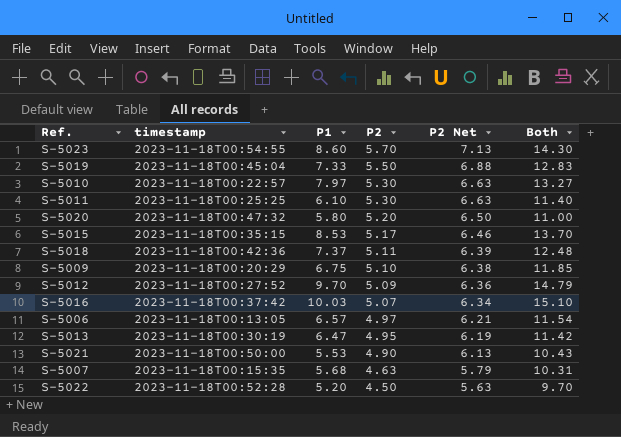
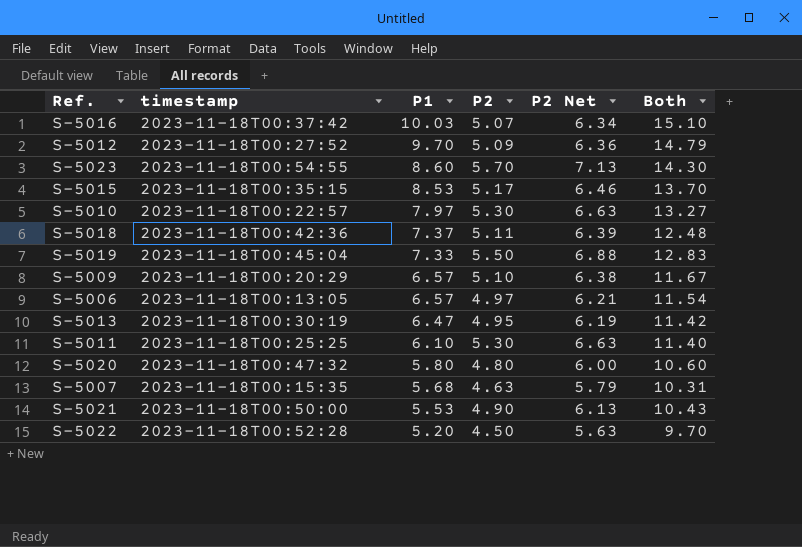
row order: P2 descending -> P1 descending
S-5009 | P1: 6.75 -> 6.57
S-5009 | Both: 11.85 -> 11.67
S-5020 | P2: 5.20 -> 4.80
S-5020 | P2 Net: 6.50 -> 6.00
S-5020 | Both: 11.00 -> 10.60

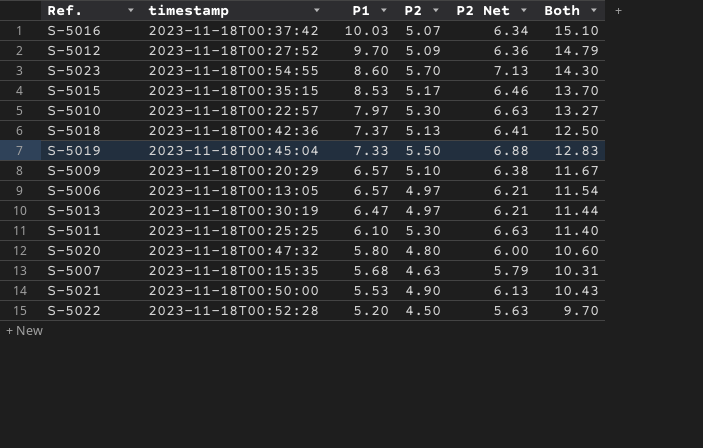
S-5018 | P2: 5.11 -> 5.13
S-5018 | P2 Net: 6.39 -> 6.41
S-5018 | Both: 12.48 -> 12.50
S-5013 | P2: 4.95 -> 4.97
S-5013 | P2 Net: 6.19 -> 6.21
S-5013 | Both: 11.42 -> 11.44

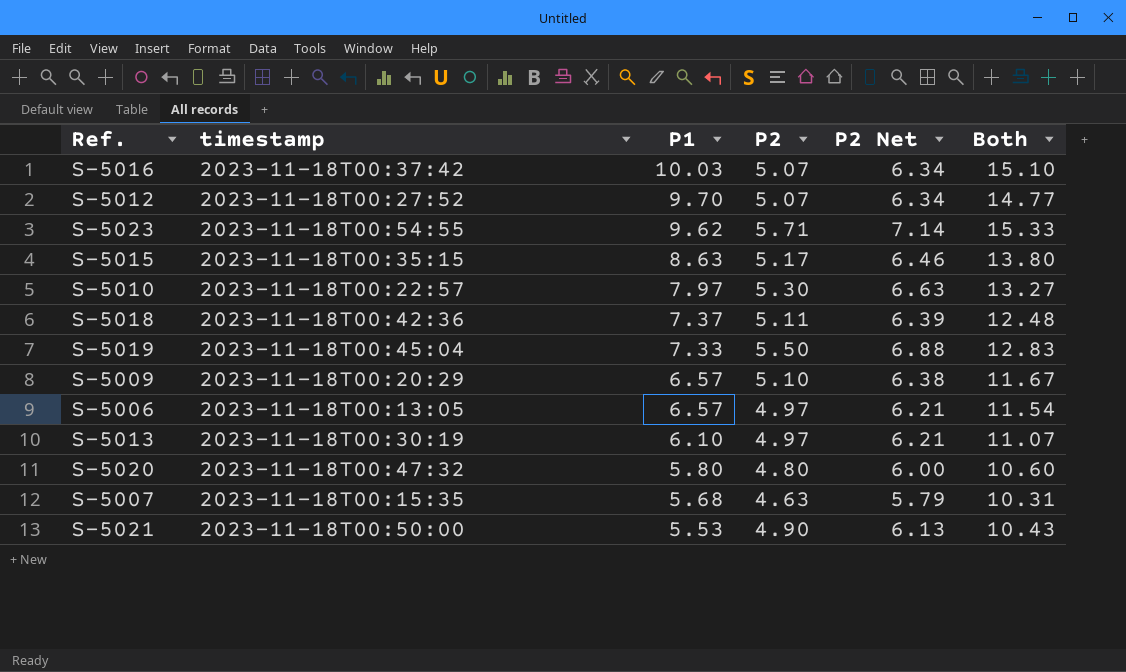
row S-5011: 2023-11-18T00:25:25 | 6.10 | 5.30 | 6.63 | 11.40 -> none
row S-5022: 2023-11-18T00:52:28 | 5.20 | 4.50 | 5.63 | 9.70 -> none
S-5012 | P2: 5.09 -> 5.07
S-5012 | P2 Net: 6.36 -> 6.34
S-5012 | Both: 14.79 -> 14.77
S-5023 | P1: 8.60 -> 9.62
S-5023 | P2: 5.70 -> 5.71
S-5023 | P2 Net: 7.13 -> 7.14
S-5023 | Both: 14.30 -> 15.33
S-5015 | P1: 8.53 -> 8.63
S-5015 | Both: 13.70 -> 13.80
S-5018 | P2: 5.13 -> 5.11
S-5018 | P2 Net: 6.41 -> 6.39
S-5018 | Both: 12.50 -> 12.48
S-5013 | P1: 6.47 -> 6.10
S-5013 | Both: 11.44 -> 11.07

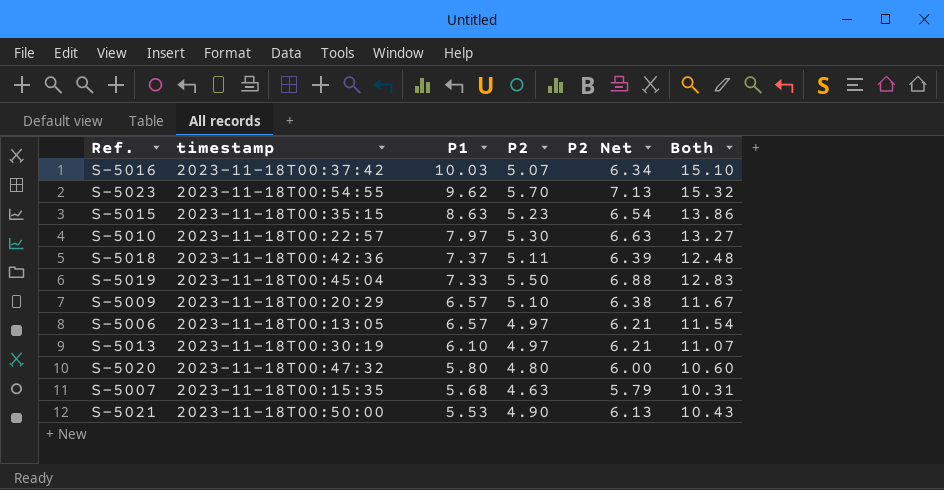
row S-5012: 2023-11-18T00:27:52 | 9.70 | 5.07 | 6.34 | 14.77 -> none
S-5023 | P2: 5.71 -> 5.70
S-5023 | P2 Net: 7.14 -> 7.13
S-5023 | Both: 15.33 -> 15.32
S-5015 | P2: 5.17 -> 5.23
S-5015 | P2 Net: 6.46 -> 6.54
S-5015 | Both: 13.80 -> 13.86

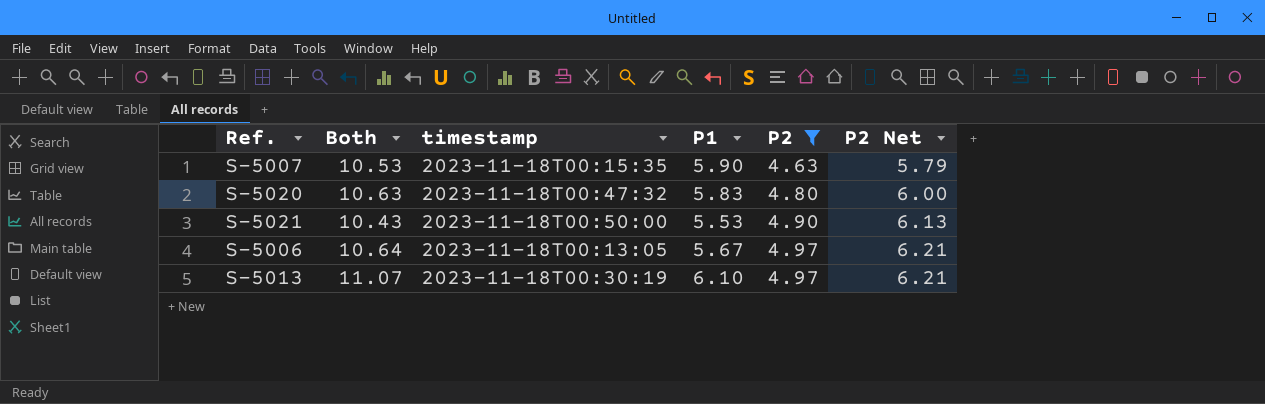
filter: none -> P2 <= 4.97
row order: P1 descending -> P2 ascending
column Both | position: 6 -> 2
S-5007 | Both: 10.31 -> 10.53
S-5007 | P1: 5.68 -> 5.90
S-5020 | Both: 10.60 -> 10.63
S-5020 | P1: 5.80 -> 5.83
S-5006 | Both: 11.54 -> 10.64
S-5006 | P1: 6.57 -> 5.67

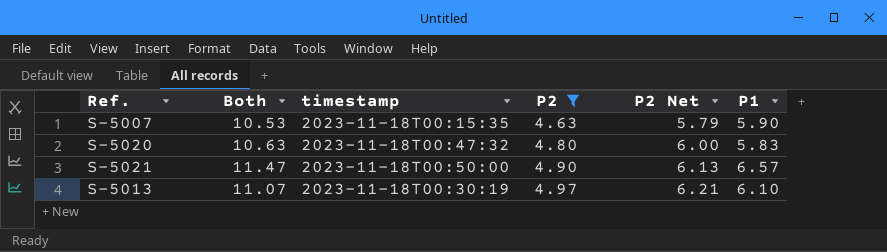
column P1 | position: 4 -> 6
row S-5006: 10.64 | 2023-11-18T00:13:05 | 5.67 | 4.97 | 6.21 -> none
S-5021 | Both: 10.43 -> 11.47
S-5021 | P1: 5.53 -> 6.57

